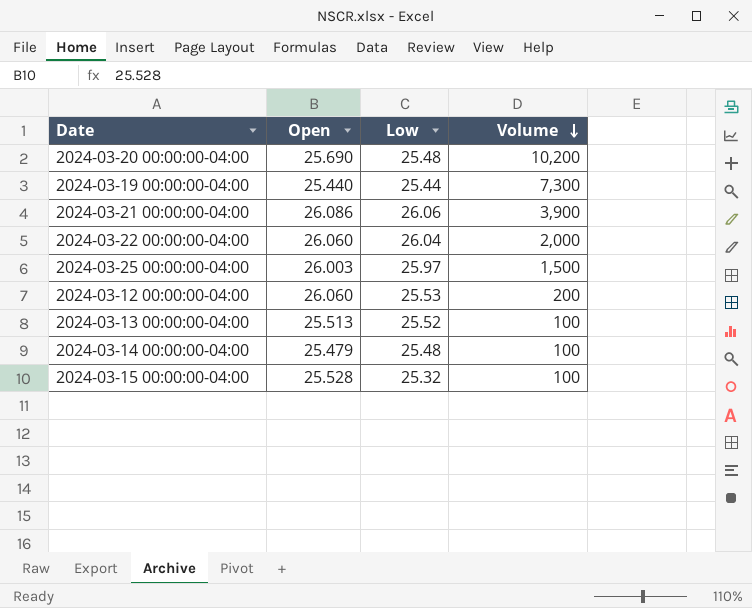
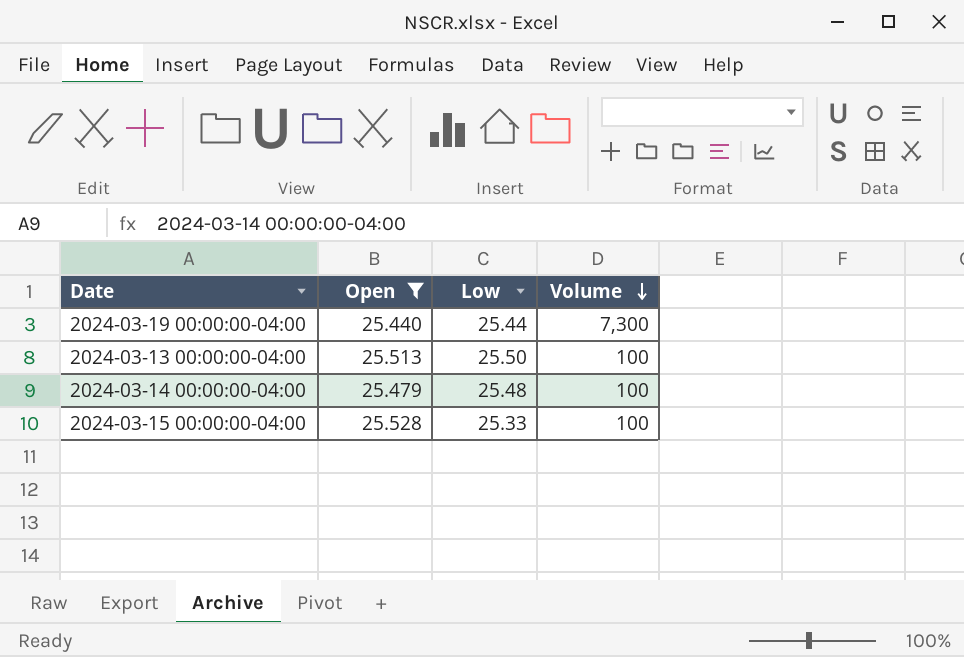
filter: none -> Open <= 25.528
2024-03-13 00:00:00-04:00 | Low: 25.52 -> 25.50
2024-03-15 00:00:00-04:00 | Low: 25.32 -> 25.33

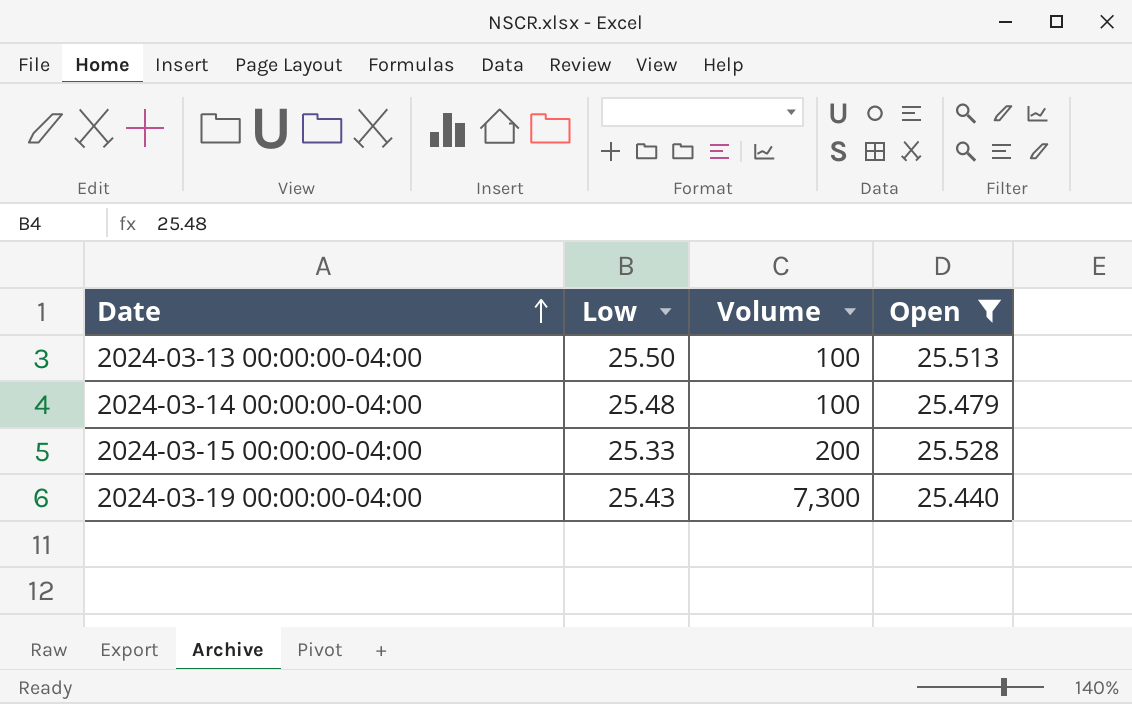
row order: Volume descending -> Date ascending
column Open | position: 2 -> 4
2024-03-15 00:00:00-04:00 | Volume: 100 -> 200
2024-03-19 00:00:00-04:00 | Low: 25.44 -> 25.43

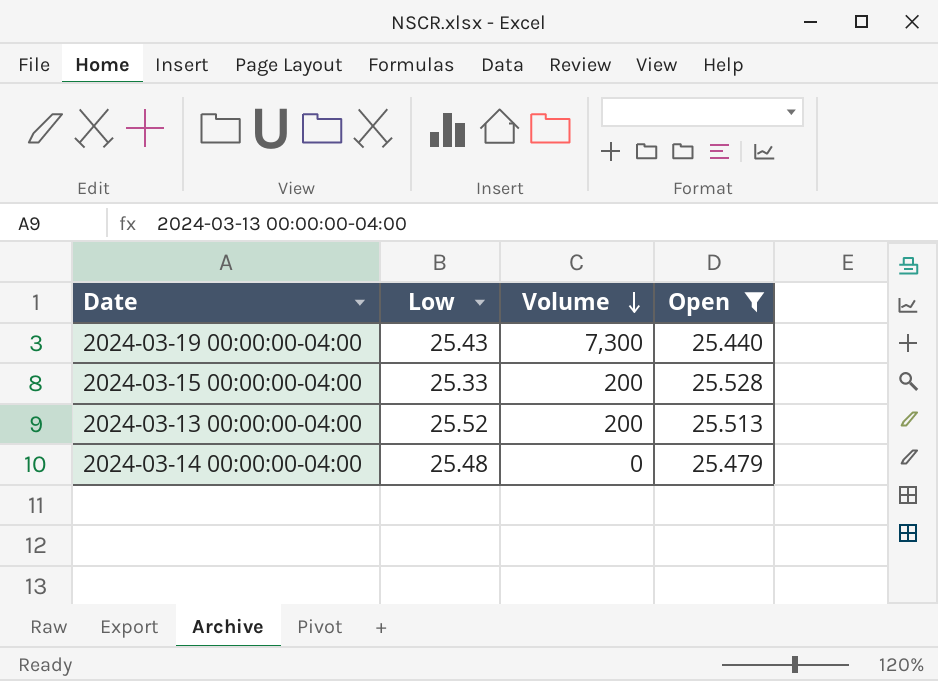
row order: Date ascending -> Volume descending
2024-03-13 00:00:00-04:00 | Low: 25.50 -> 25.52
2024-03-13 00:00:00-04:00 | Volume: 100 -> 200
2024-03-14 00:00:00-04:00 | Volume: 100 -> 0

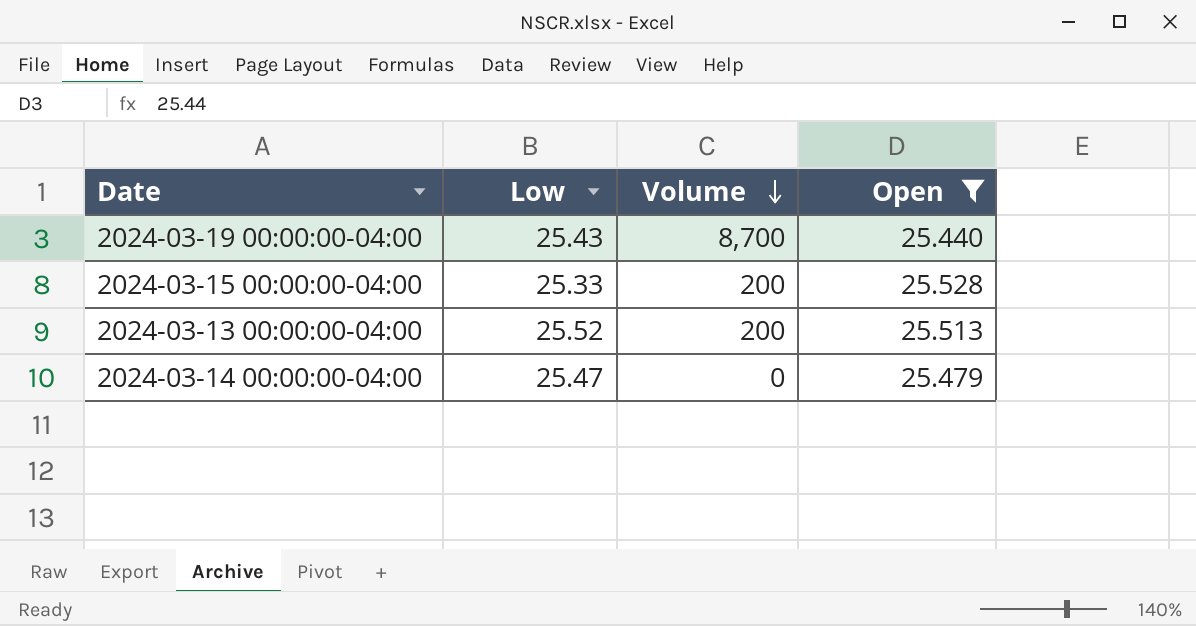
2024-03-19 00:00:00-04:00 | Volume: 7,300 -> 8,700
2024-03-14 00:00:00-04:00 | Low: 25.48 -> 25.47

